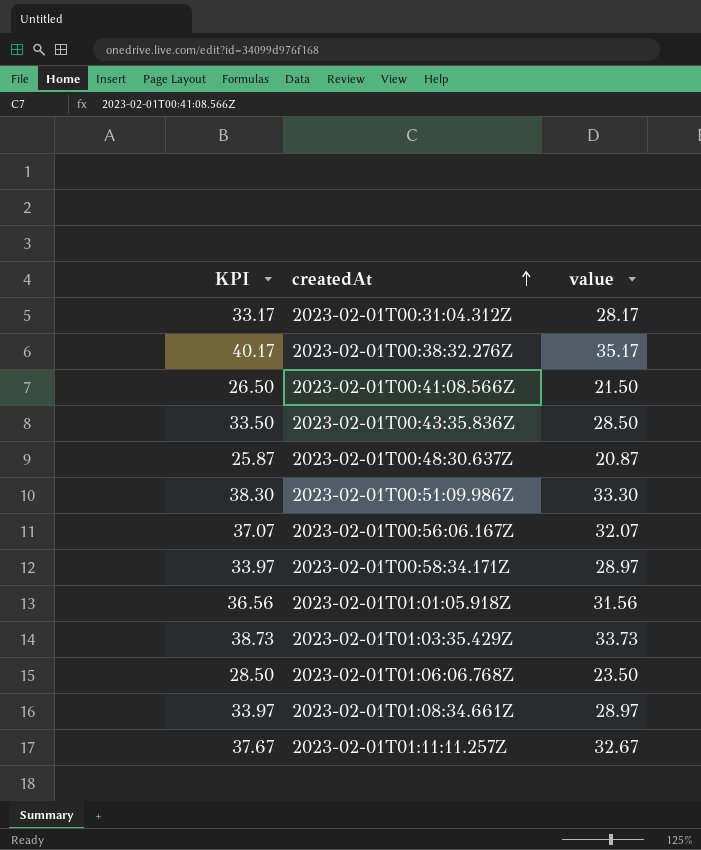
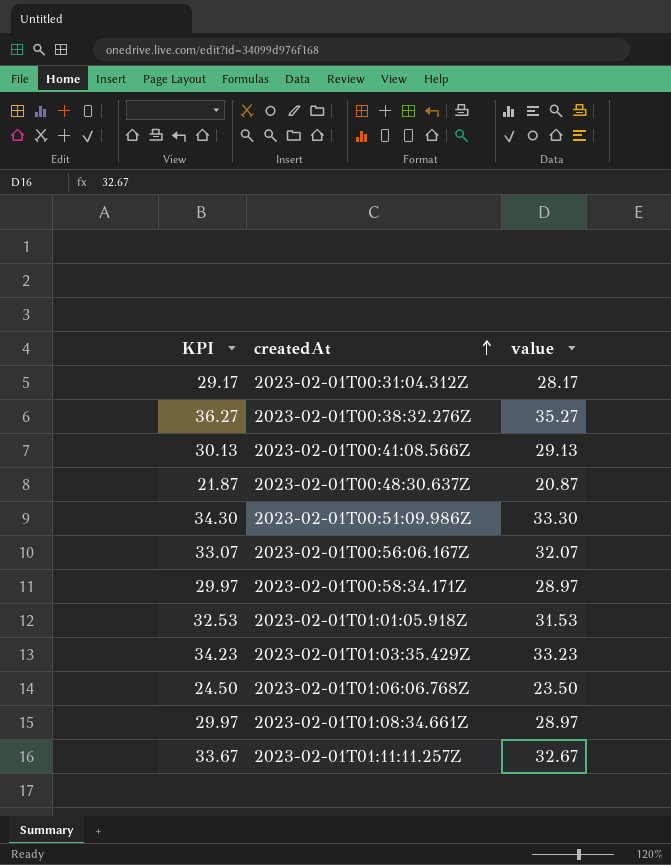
column KPI | formula: [value] + 5 -> [value] + 1
row 2023-02-01T00:43:35.836Z: 33.50 | 28.50 -> none
2023-02-01T00:38:32.276Z | value: 35.17 -> 35.27
2023-02-01T00:41:08.566Z | value: 21.50 -> 29.13
2023-02-01T01:01:05.918Z | value: 31.56 -> 31.53
2023-02-01T01:03:35.429Z | value: 33.73 -> 33.23

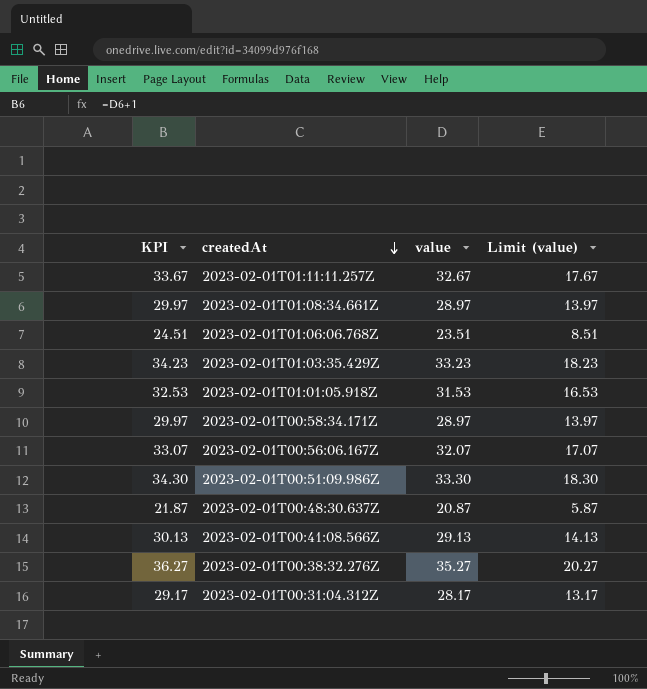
row order: createdAt ascending -> createdAt descending
column Limit (value) | formula: none -> [value] - 15
2023-02-01T01:06:06.768Z | KPI: 24.50 -> 24.51
2023-02-01T01:06:06.768Z | value: 23.50 -> 23.51

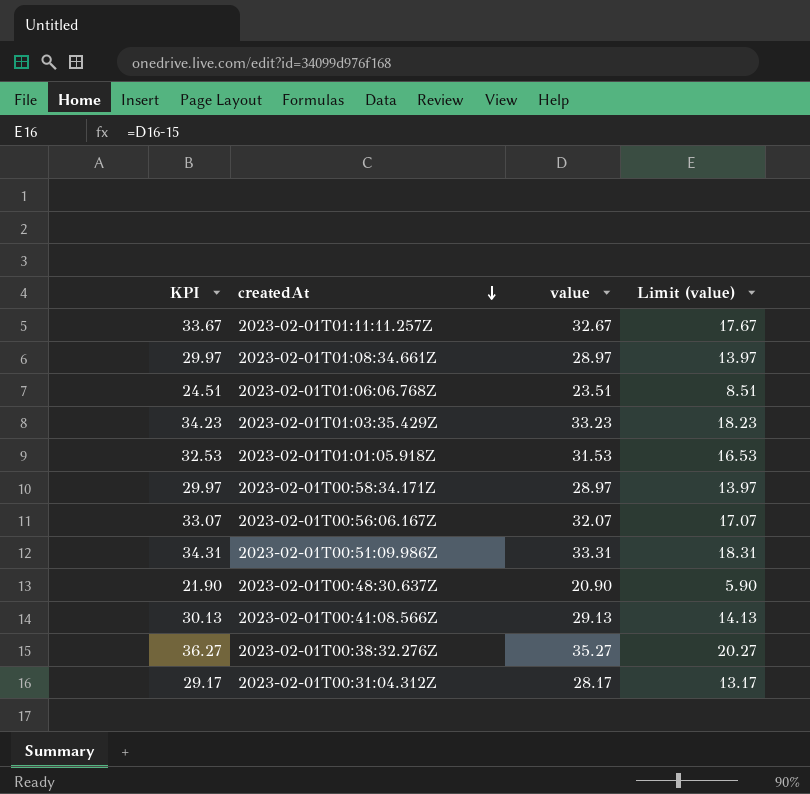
2023-02-01T00:51:09.986Z | KPI: 34.30 -> 34.31
2023-02-01T00:51:09.986Z | value: 33.30 -> 33.31
2023-02-01T00:51:09.986Z | Limit (value): 18.30 -> 18.31
2023-02-01T00:48:30.637Z | KPI: 21.87 -> 21.90
2023-02-01T00:48:30.637Z | value: 20.87 -> 20.90
2023-02-01T00:48:30.637Z | Limit (value): 5.87 -> 5.90

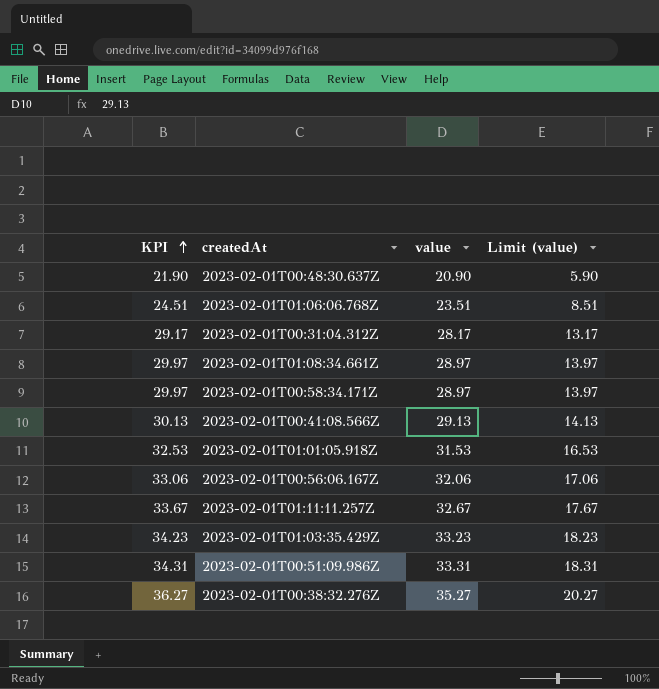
row order: createdAt descending -> KPI ascending
2023-02-01T00:56:06.167Z | KPI: 33.07 -> 33.06
2023-02-01T00:56:06.167Z | value: 32.07 -> 32.06
2023-02-01T00:56:06.167Z | Limit (value): 17.07 -> 17.06

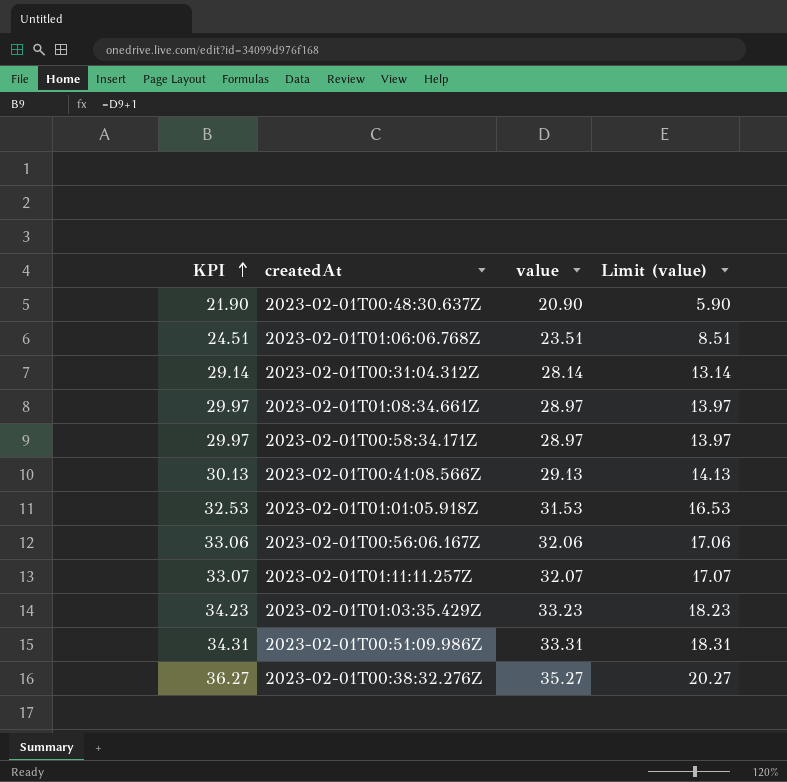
2023-02-01T00:31:04.312Z | KPI: 29.17 -> 29.14
2023-02-01T00:31:04.312Z | value: 28.17 -> 28.14
2023-02-01T00:31:04.312Z | Limit (value): 13.17 -> 13.14
2023-02-01T01:11:11.257Z | KPI: 33.67 -> 33.07
2023-02-01T01:11:11.257Z | value: 32.67 -> 32.07
2023-02-01T01:11:11.257Z | Limit (value): 17.67 -> 17.07

